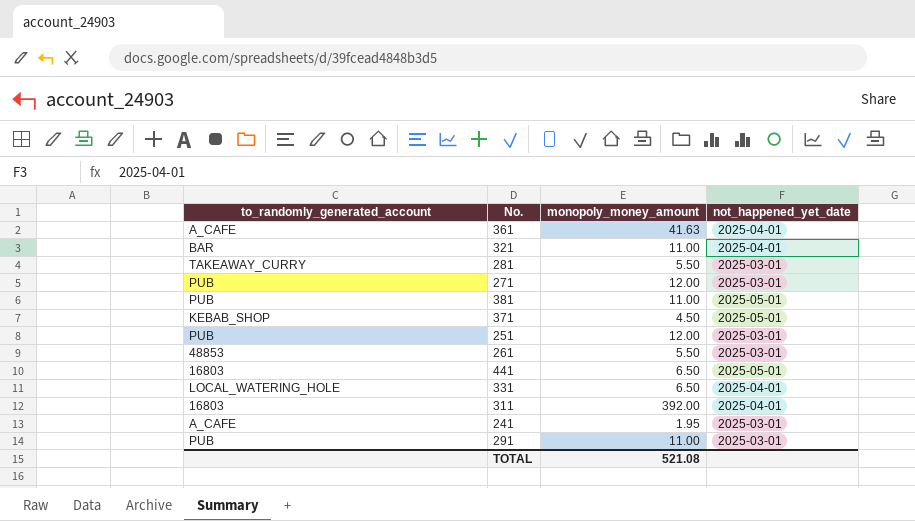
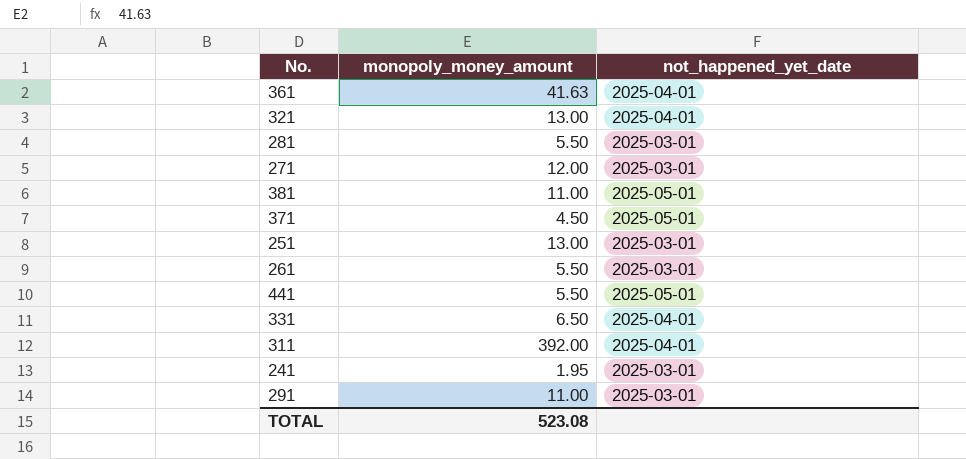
column to_randomly_generated_account | position: 1 -> none
321 | monopoly_money_amount: 11.00 -> 13.00
251 | monopoly_money_amount: 12.00 -> 13.00
441 | monopoly_money_amount: 6.50 -> 5.50
TOTAL | monopoly_money_amount: 521.08 -> 523.08

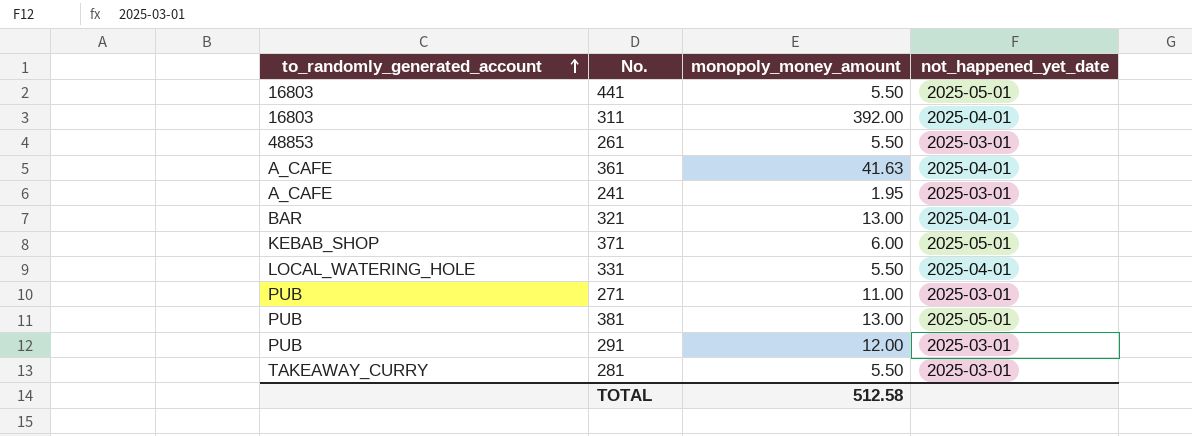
row order: none -> to_randomly_generated_account ascending
column to_randomly_generated_account | position: none -> 1
row 251: 13.00 | 2025-03-01 -> none
371 | monopoly_money_amount: 4.50 -> 6.00
331 | monopoly_money_amount: 6.50 -> 5.50
271 | monopoly_money_amount: 12.00 -> 11.00
381 | monopoly_money_amount: 11.00 -> 13.00
291 | monopoly_money_amount: 11.00 -> 12.00
TOTAL | monopoly_money_amount: 523.08 -> 512.58

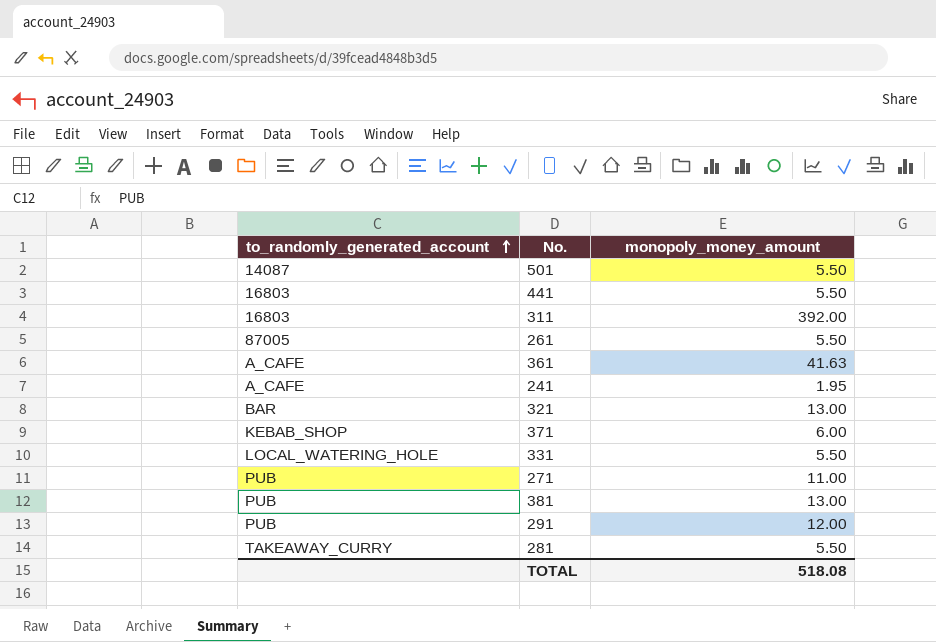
column not_happened_yet_date | position: 4 -> none
row 501: none -> 14087 | 5.50
261 | to_randomly_generated_account: 48853 -> 87005
TOTAL | monopoly_money_amount: 512.58 -> 518.08

